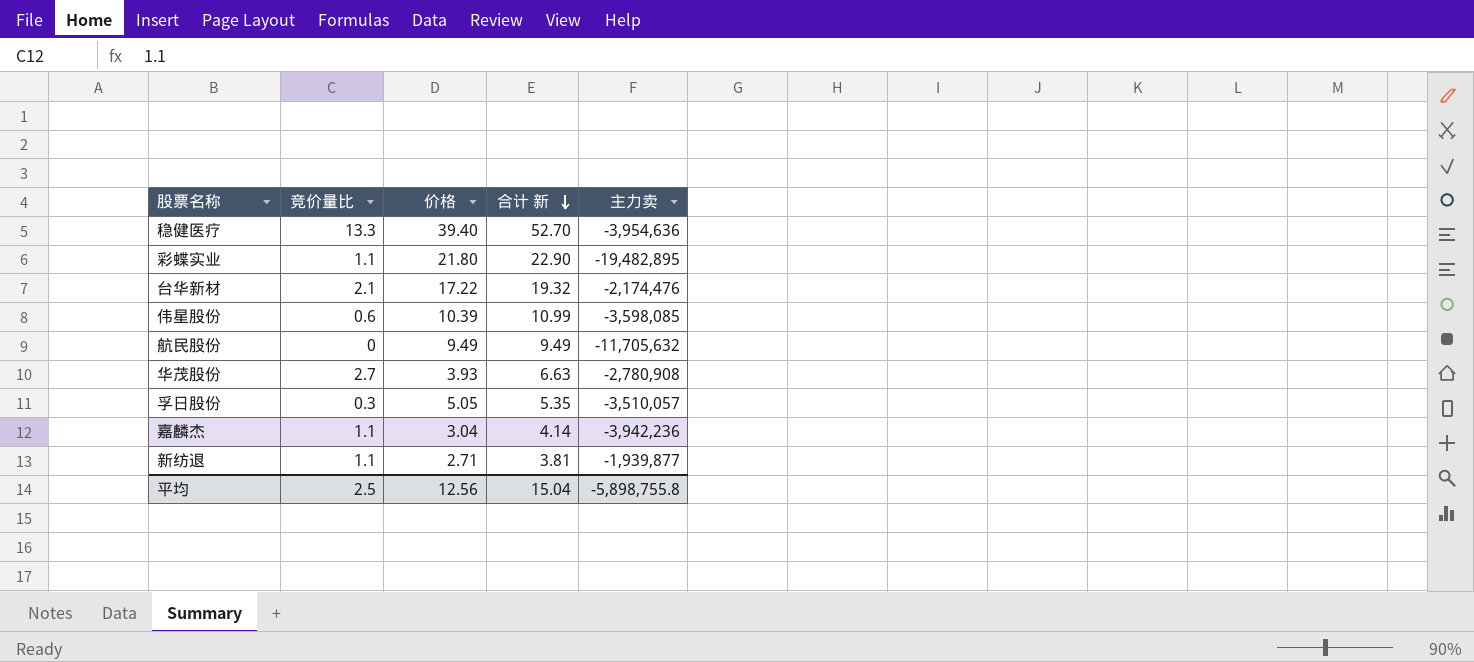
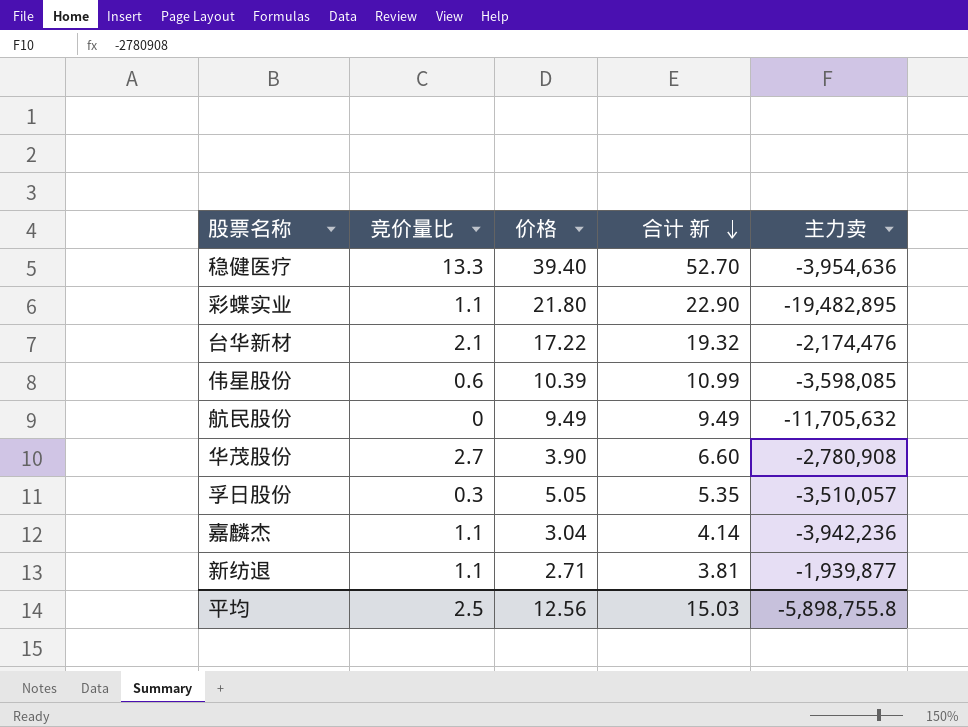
华茂股份 | 价格: 3.93 -> 3.90
华茂股份 | 合计 新: 6.63 -> 6.60
平均 | 合计 新: 15.04 -> 15.03

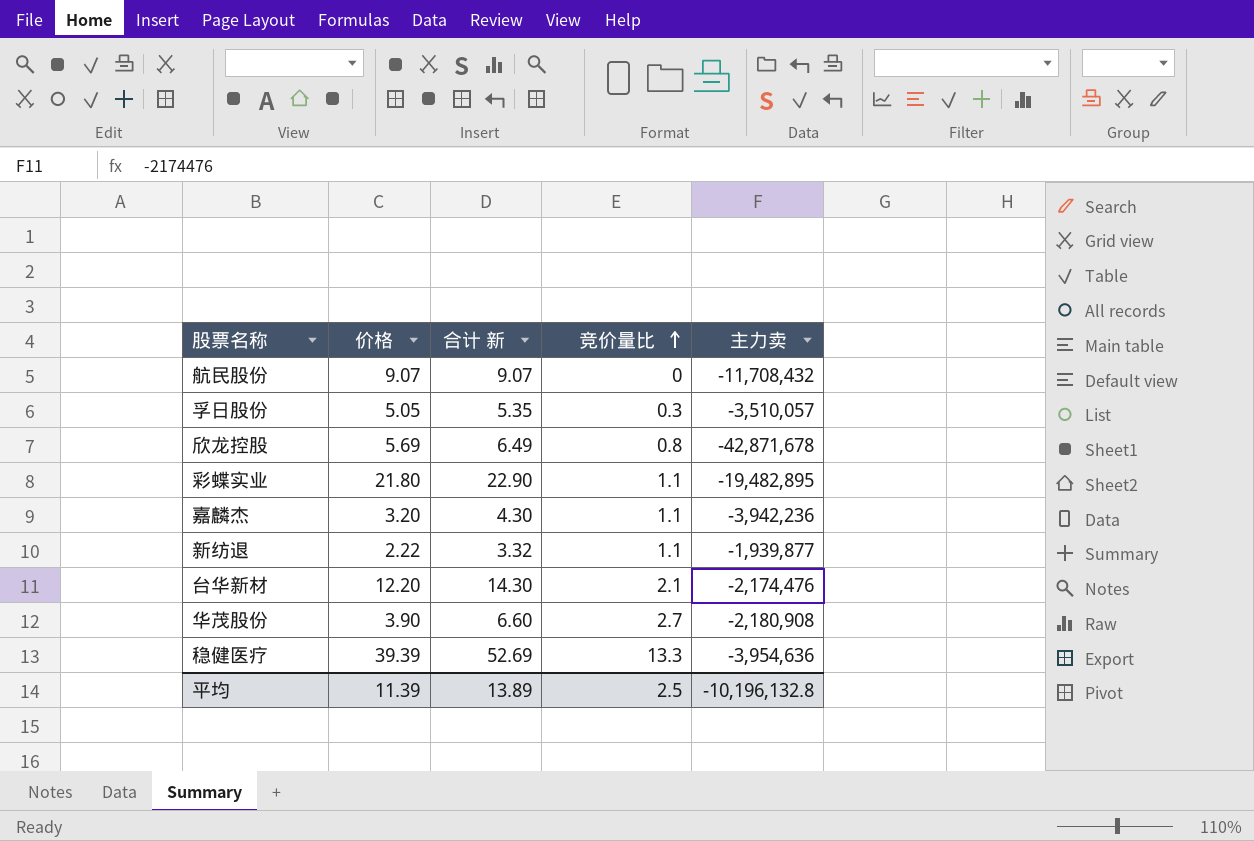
row order: 合计 新 descending -> 竞价量比 ascending
column 竞价量比 | position: 2 -> 4
row 伟星股份: 0.6 | 10.39 | 10.99 | -3,598,085 -> none
航民股份 | 价格: 9.49 -> 9.07
航民股份 | 合计 新: 9.49 -> 9.07
航民股份 | 主力卖: -11,705,632 -> -11,708,432
row 欣龙控股: none -> 5.69 | 6.49 | 0.8 | -42,871,678
嘉麟杰 | 价格: 3.04 -> 3.20
嘉麟杰 | 合计 新: 4.14 -> 4.30
新纺退 | 价格: 2.71 -> 2.22
新纺退 | 合计 新: 3.81 -> 3.32
台华新材 | 价格: 17.22 -> 12.20
台华新材 | 合计 新: 19.32 -> 14.30
华茂股份 | 主力卖: -2,780,908 -> -2,180,908
稳健医疗 | 价格: 39.40 -> 39.39
稳健医疗 | 合计 新: 52.70 -> 52.69
平均 | 价格: 12.56 -> 11.39
平均 | 合计 新: 15.03 -> 13.89
平均 | 主力卖: -5,898,755.8 -> -10,196,132.8

